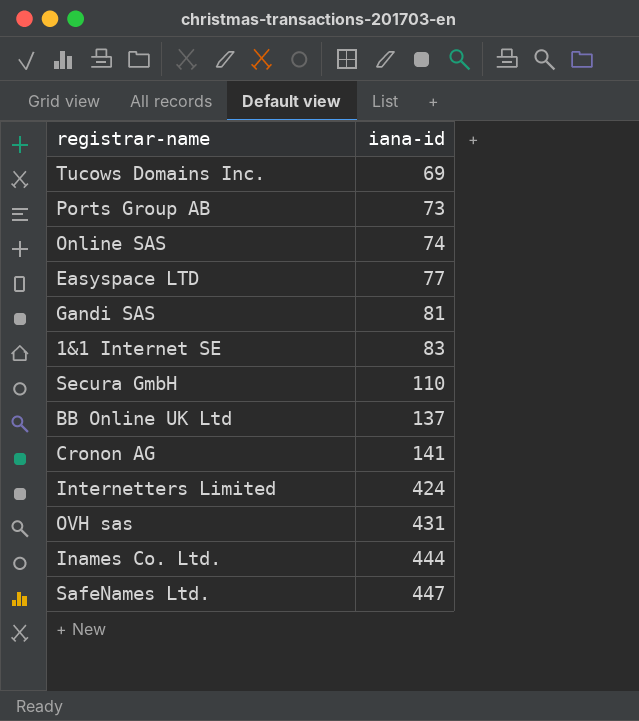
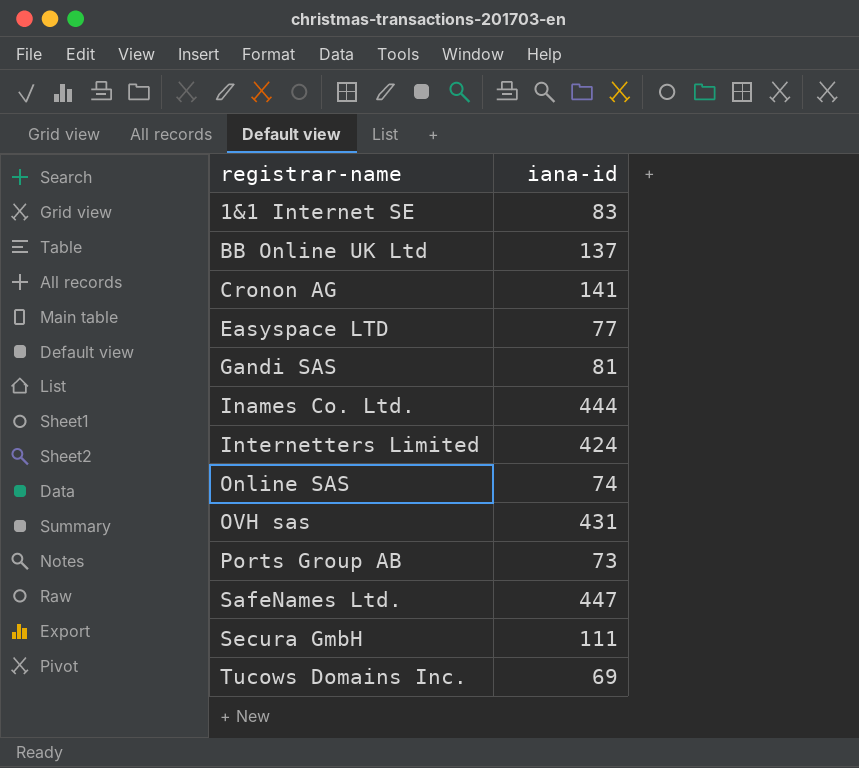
row order: iana-id ascending -> registrar-name ascending
Secura GmbH | iana-id: 110 -> 111

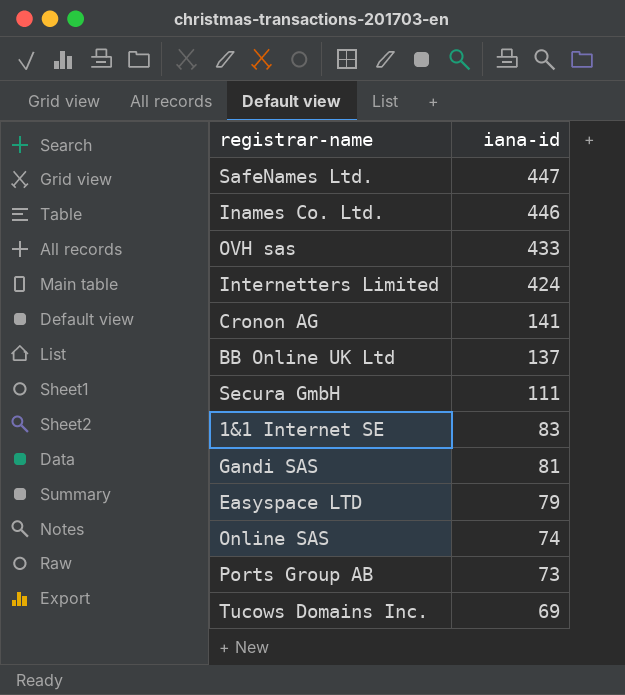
row order: registrar-name ascending -> iana-id descending
Inames Co. Ltd. | iana-id: 444 -> 446
OVH sas | iana-id: 431 -> 433
Easyspace LTD | iana-id: 77 -> 79

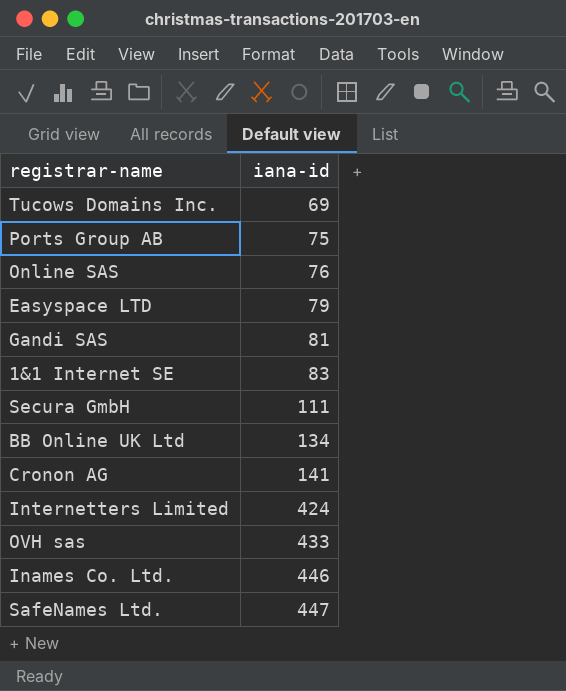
row order: iana-id descending -> iana-id ascending
Ports Group AB | iana-id: 73 -> 75
Online SAS | iana-id: 74 -> 76
BB Online UK Ltd | iana-id: 137 -> 134

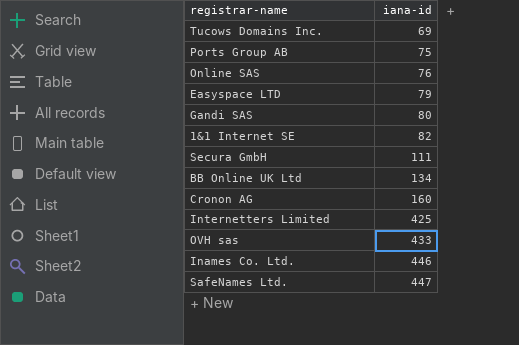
Gandi SAS | iana-id: 81 -> 80
1&1 Internet SE | iana-id: 83 -> 82
Cronon AG | iana-id: 141 -> 160
Internetters Limited | iana-id: 424 -> 425

